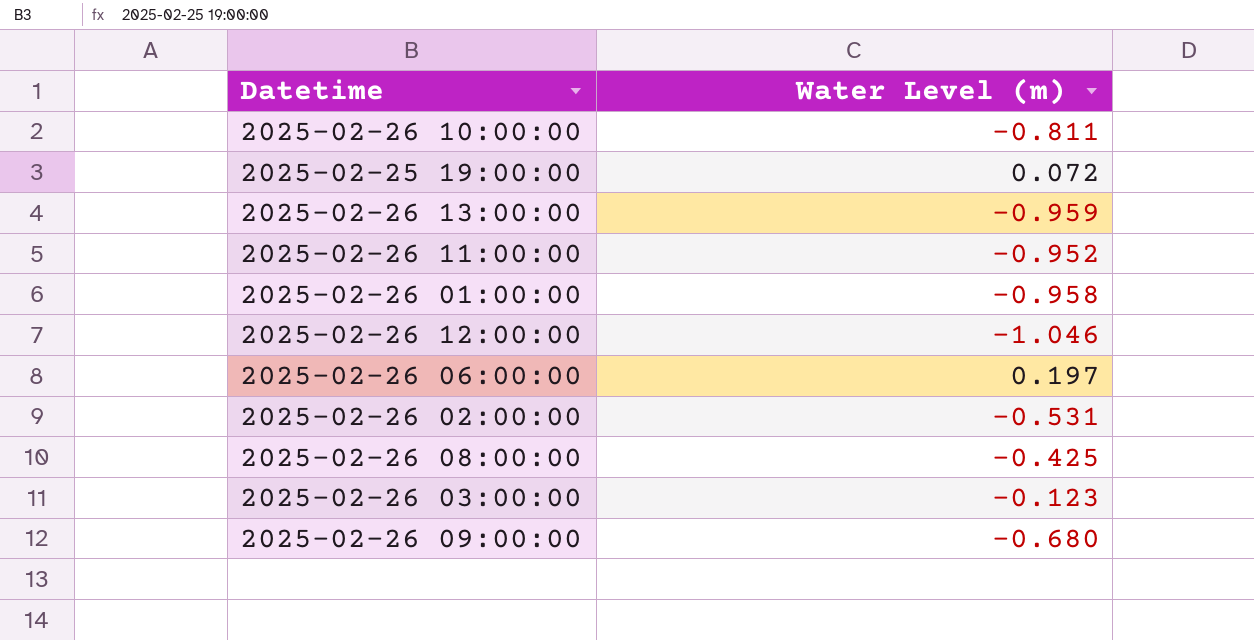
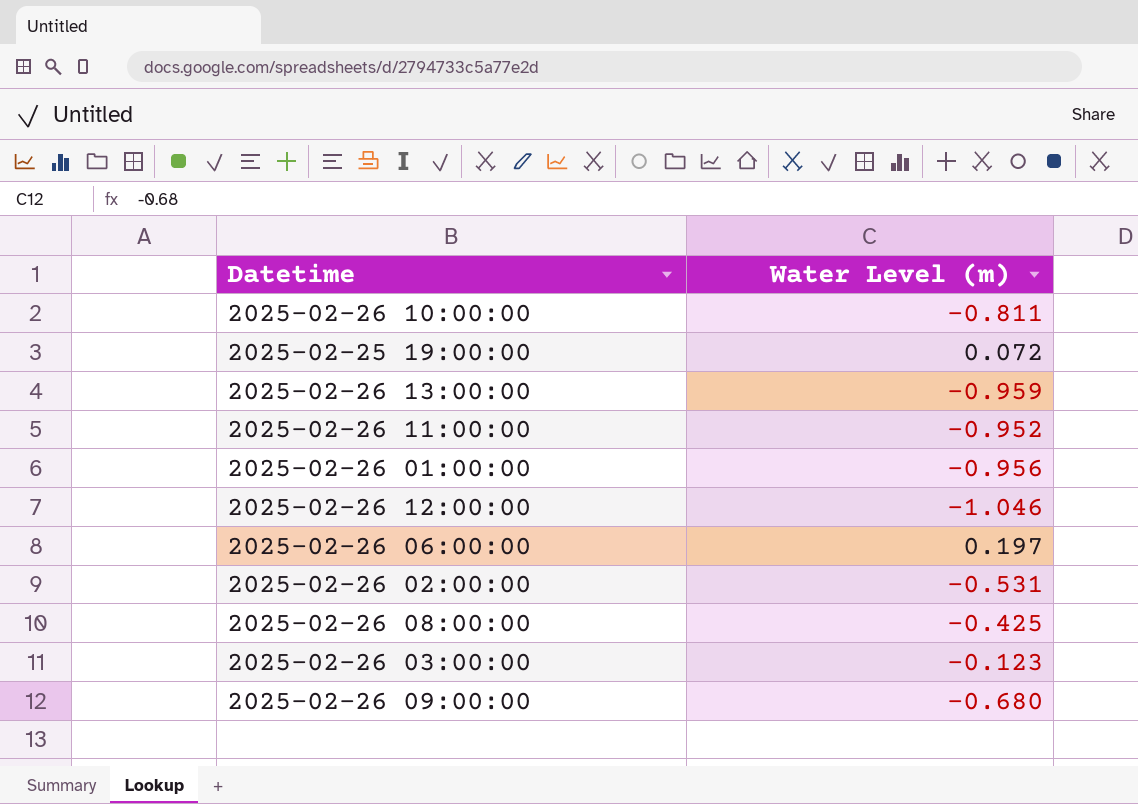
2025-02-26 01:00:00 | Water Level (m): -0.958 -> -0.956

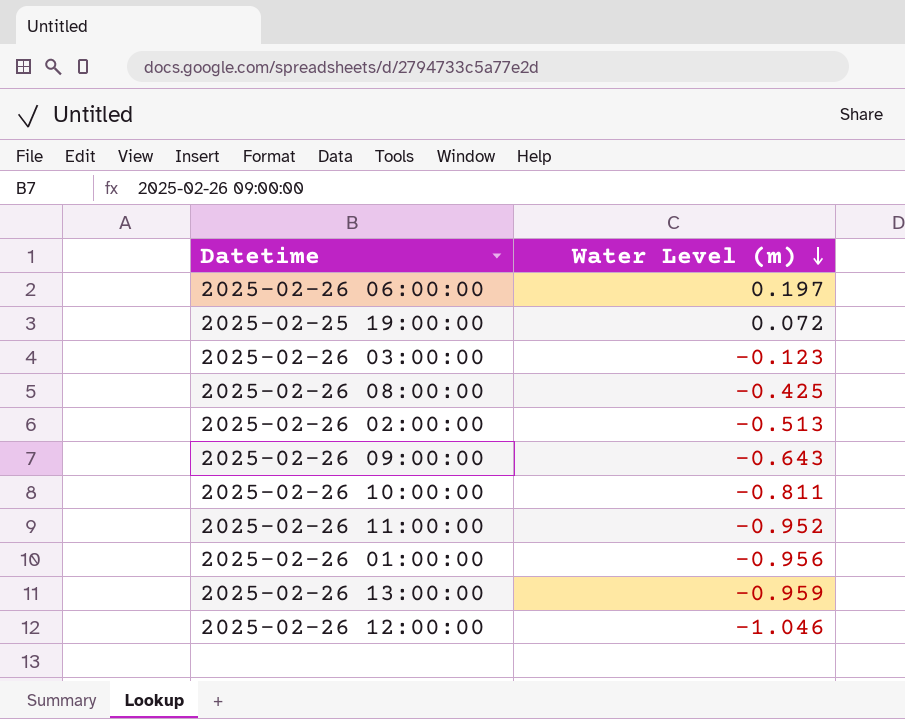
row order: none -> Water Level (m) descending
2025-02-26 02:00:00 | Water Level (m): -0.531 -> -0.513
2025-02-26 09:00:00 | Water Level (m): -0.680 -> -0.643

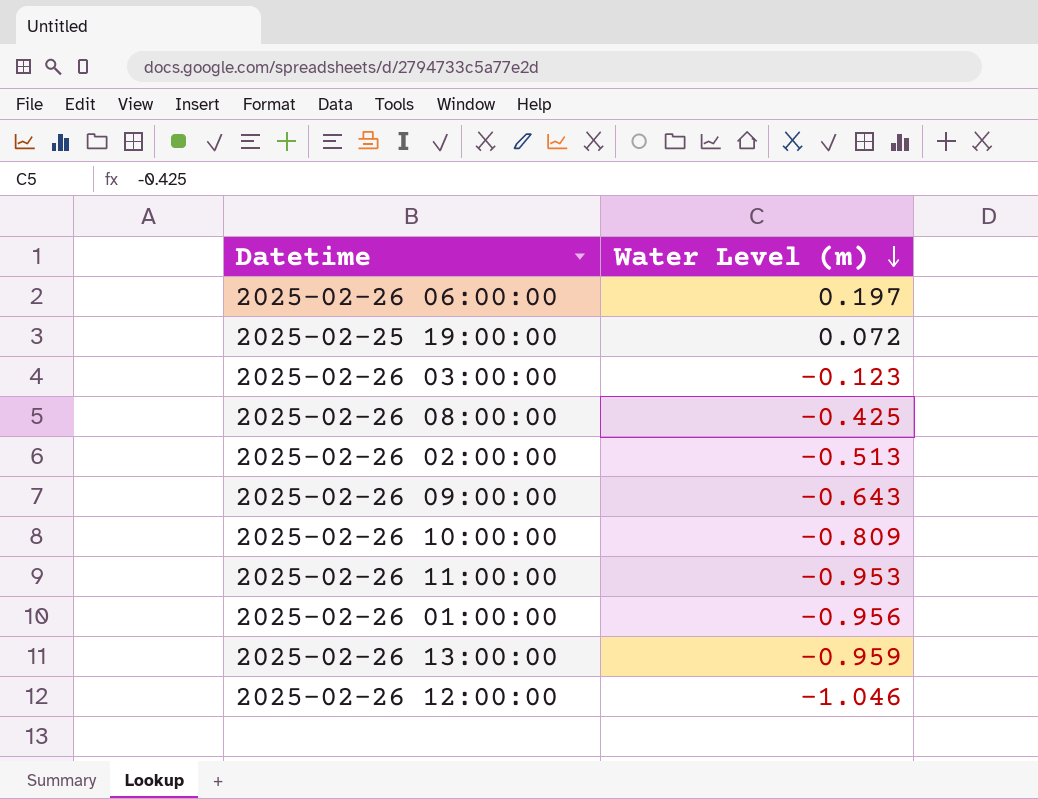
2025-02-26 10:00:00 | Water Level (m): -0.811 -> -0.809
2025-02-26 11:00:00 | Water Level (m): -0.952 -> -0.953

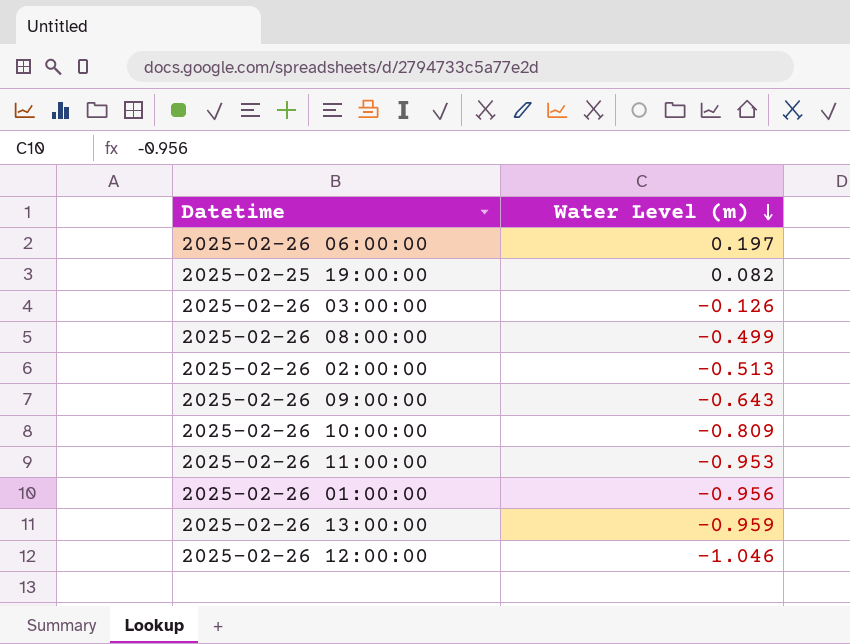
2025-02-25 19:00:00 | Water Level (m): 0.072 -> 0.082
2025-02-26 03:00:00 | Water Level (m): -0.123 -> -0.126
2025-02-26 08:00:00 | Water Level (m): -0.425 -> -0.499

